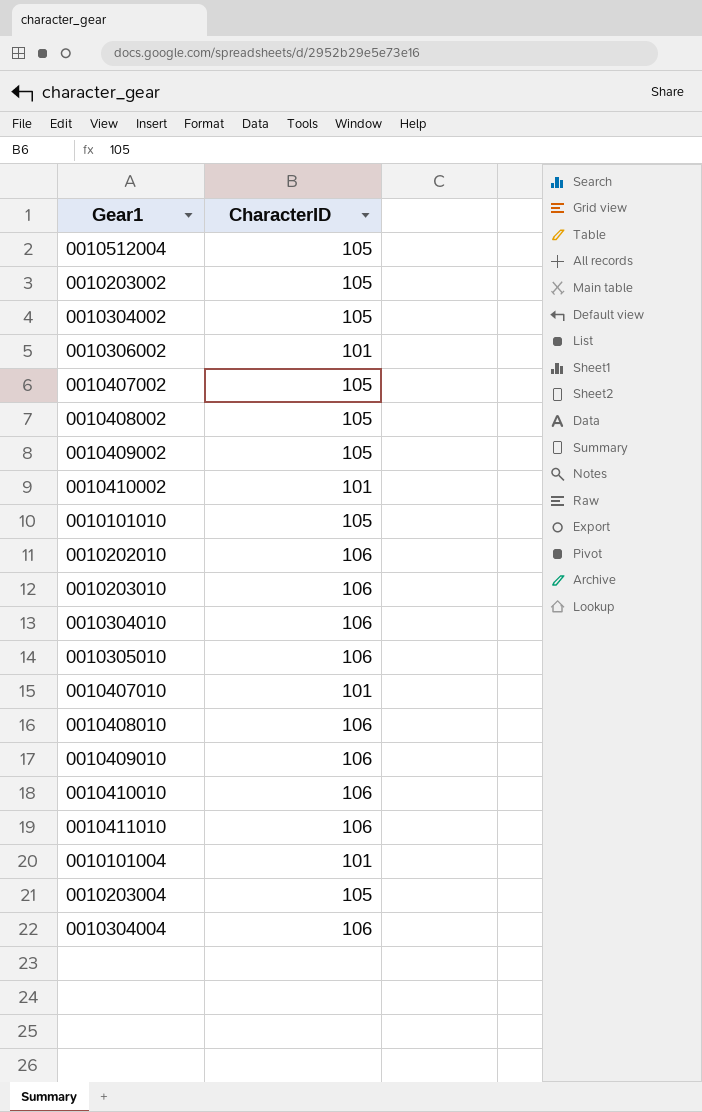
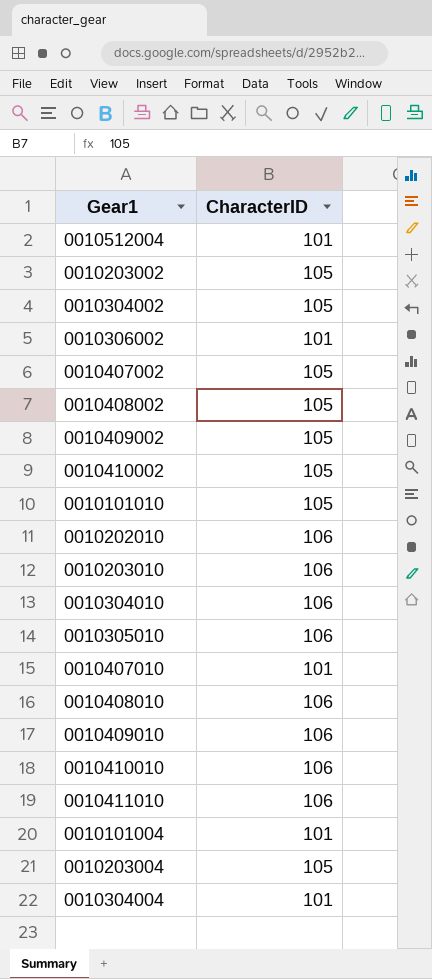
0010512004 | CharacterID: 105 -> 101
0010410002 | CharacterID: 101 -> 105
0010304004 | CharacterID: 106 -> 101

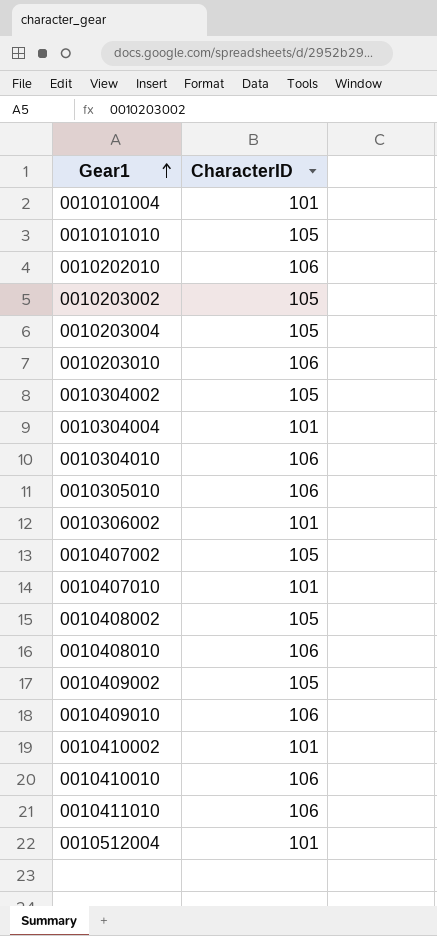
row order: none -> Gear1 ascending
0010410002 | CharacterID: 105 -> 101

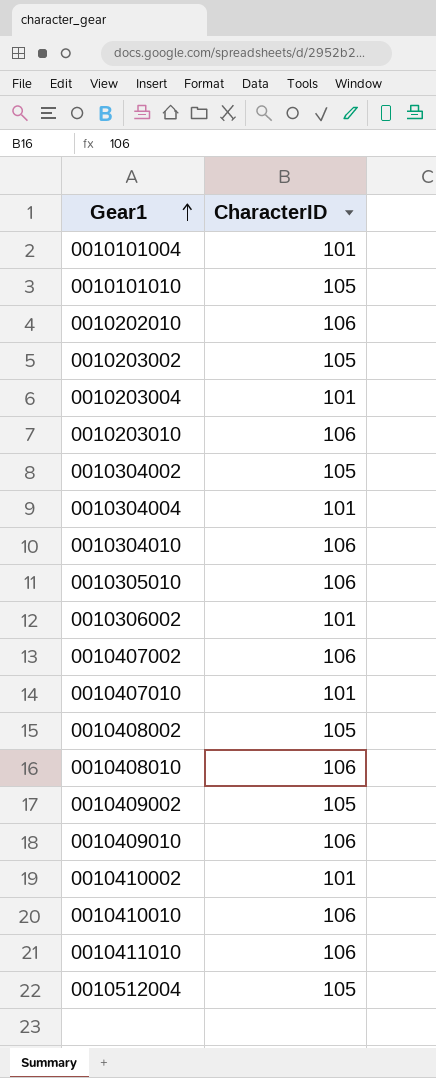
0010203004 | CharacterID: 105 -> 101
0010407002 | CharacterID: 105 -> 106
0010512004 | CharacterID: 101 -> 105

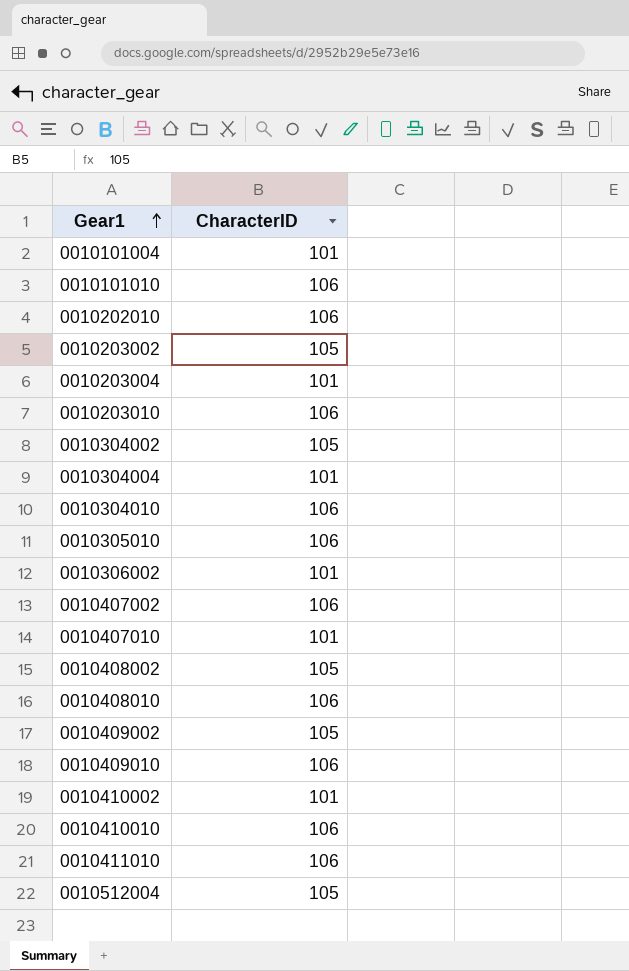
0010101010 | CharacterID: 105 -> 106

